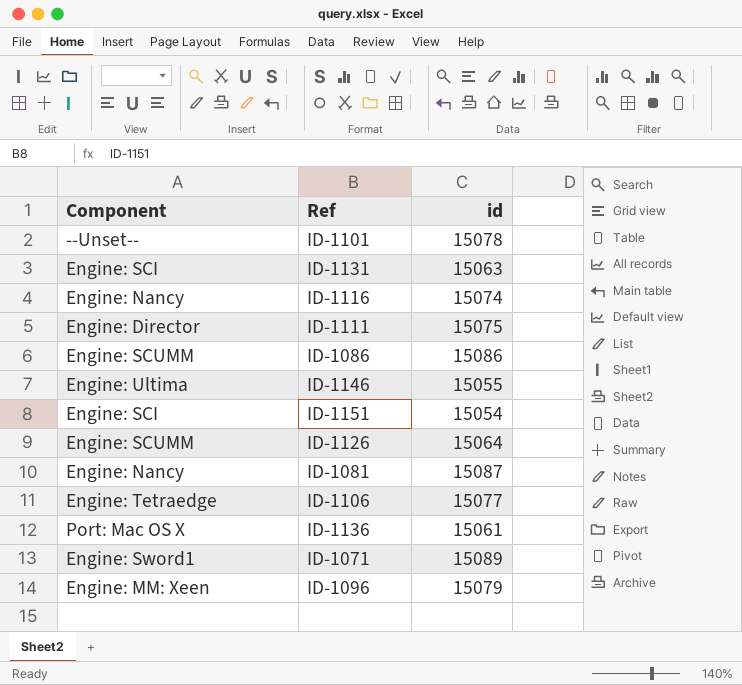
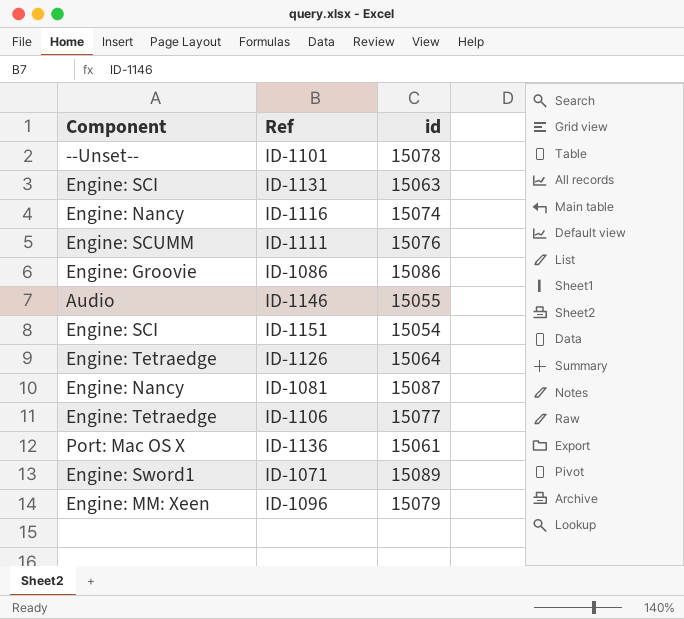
ID-1111 | Component: Engine: Director -> Engine: SCUMM
ID-1111 | id: 15075 -> 15076
ID-1086 | Component: Engine: SCUMM -> Engine: Groovie
ID-1146 | Component: Engine: Ultima -> Audio
ID-1126 | Component: Engine: SCUMM -> Engine: Tetraedge

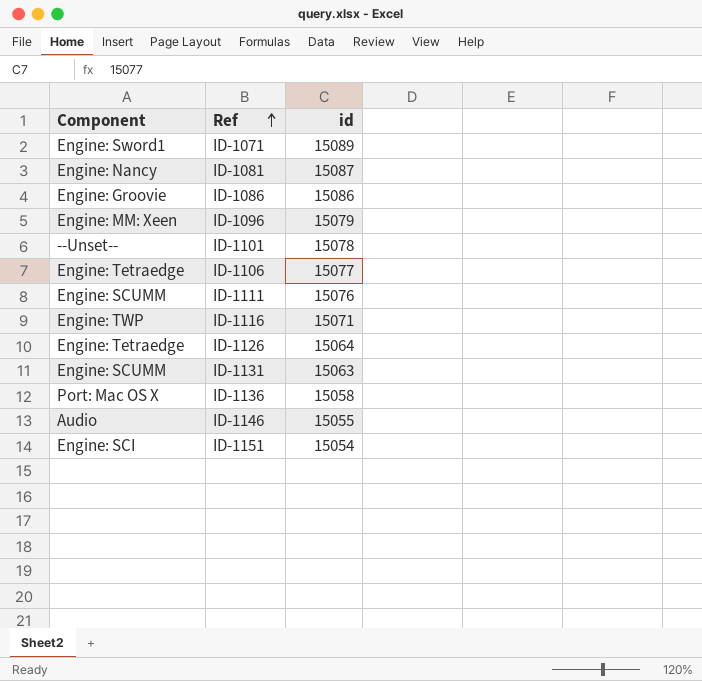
row order: none -> Ref ascending
ID-1116 | Component: Engine: Nancy -> Engine: TWP
ID-1116 | id: 15074 -> 15071
ID-1131 | Component: Engine: SCI -> Engine: SCUMM
ID-1136 | id: 15061 -> 15058

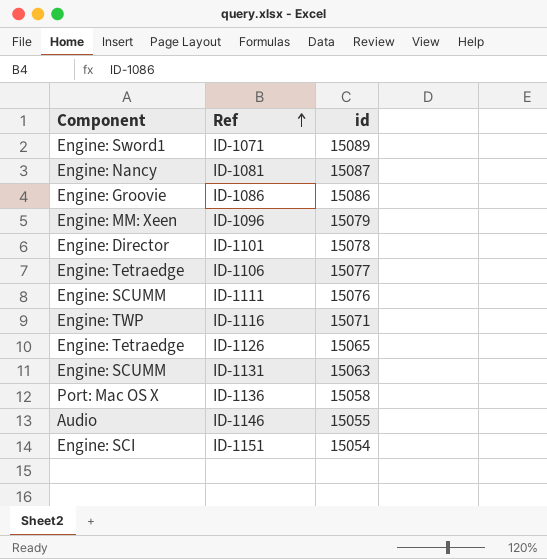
ID-1101 | Component: --Unset-- -> Engine: Director
ID-1126 | id: 15064 -> 15065

